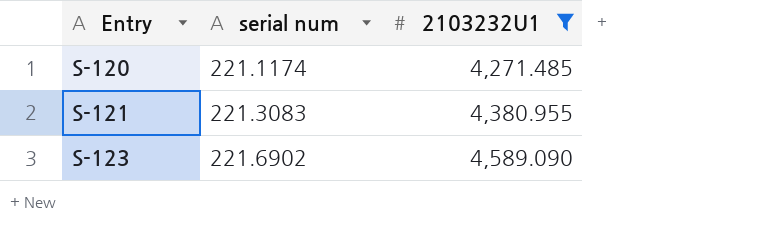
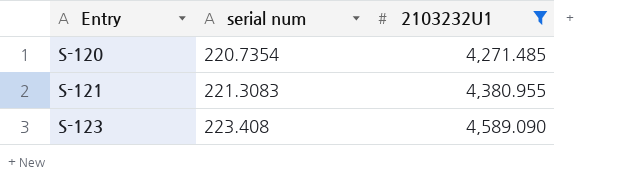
S-120 | serial num: 221.1174 -> 220.7354
S-123 | serial num: 221.6902 -> 223.408

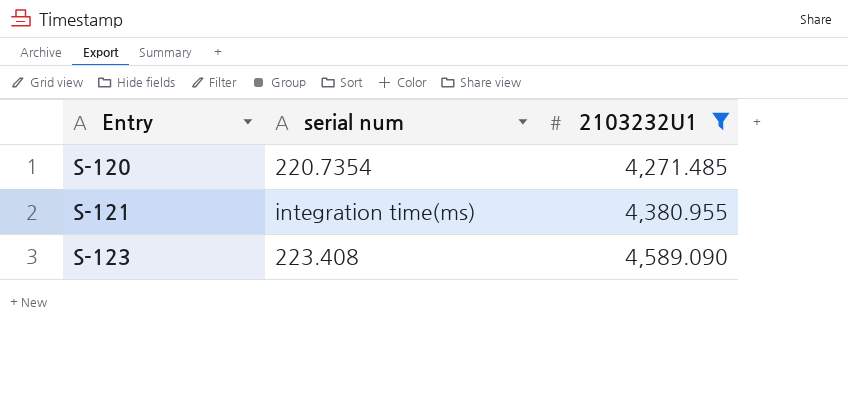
S-121 | serial num: 221.3083 -> integration time(ms)

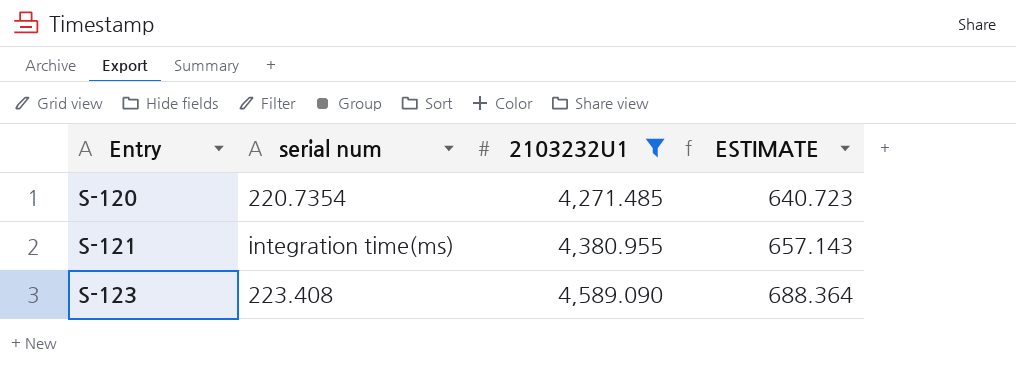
column ESTIMATE | formula: none -> [2103232U1] * 0.15

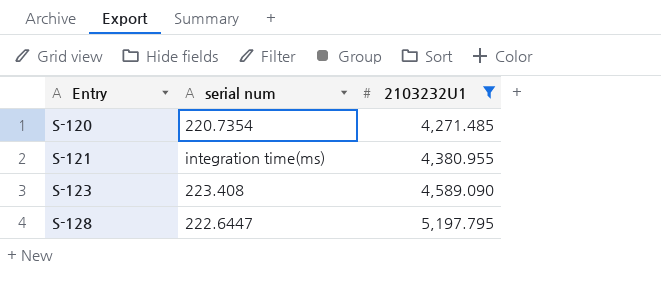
column ESTIMATE | formula: [2103232U1] * 0.15 -> none
row S-128: none -> 222.6447 | 5,197.795

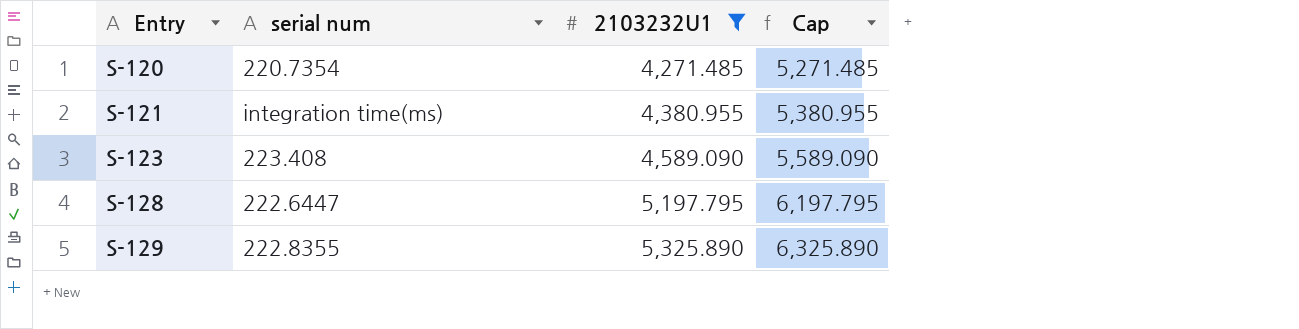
column Cap | formula: none -> [2103232U1] + 1000
row S-129: none -> 222.8355 | 5,325.890 | 6,325.890

